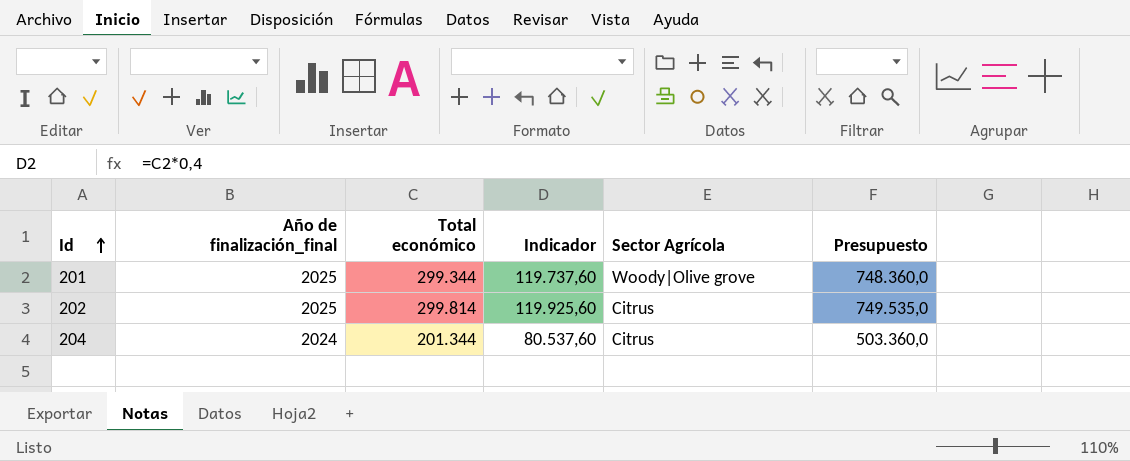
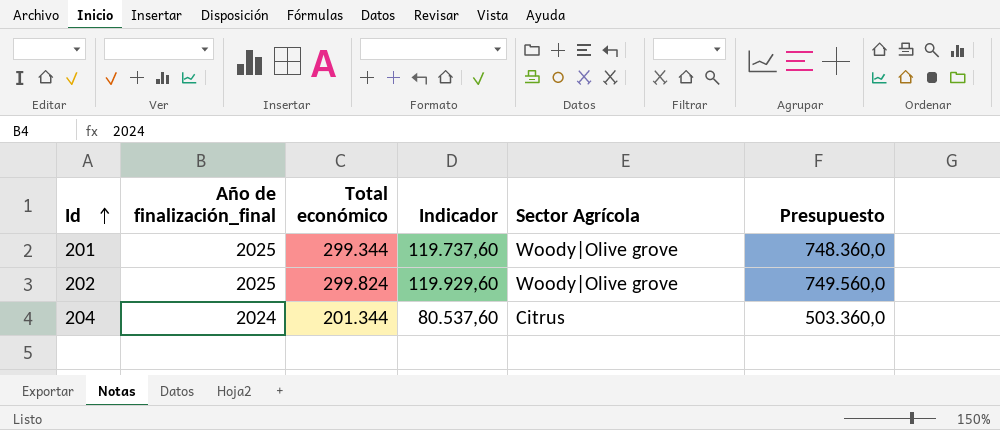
202 | Total económico: 299.814 -> 299.824
202 | Indicador: 119.925,60 -> 119.929,60
202 | Sector Agrícola: Citrus -> Woody|Olive grove
202 | Presupuesto: 749.535,0 -> 749.560,0

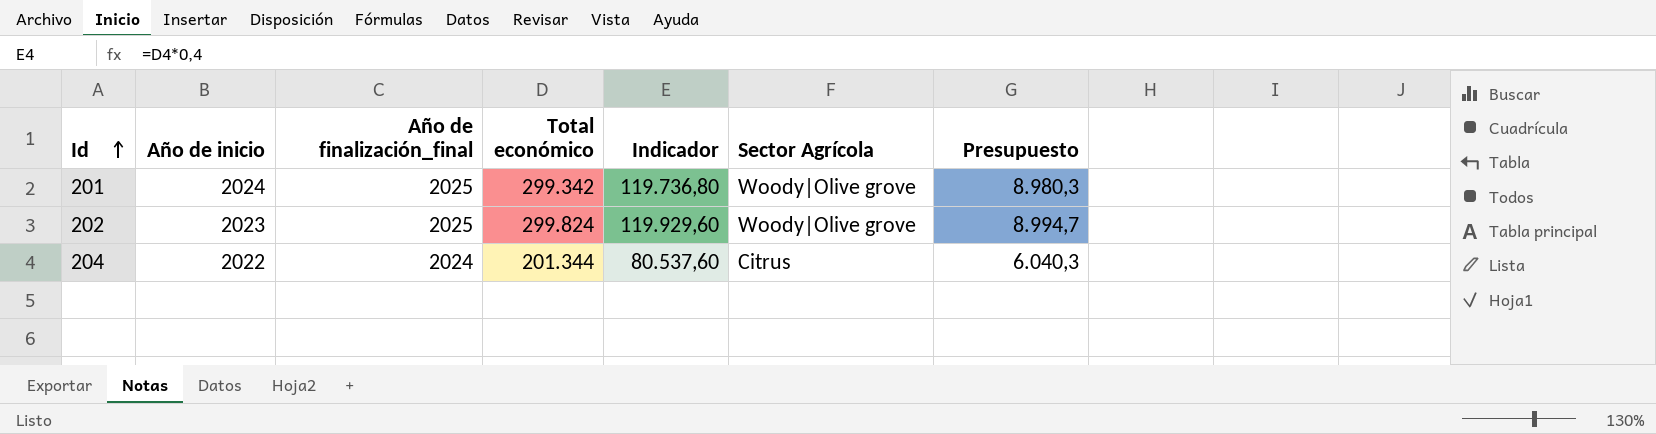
column Año de inicio | position: none -> 2
column Presupuesto | formula: [Total económico] * 2,5 -> [Total económico] * 0,03
201 | Total económico: 299.344 -> 299.342
201 | Indicador: 119.737,60 -> 119.736,80

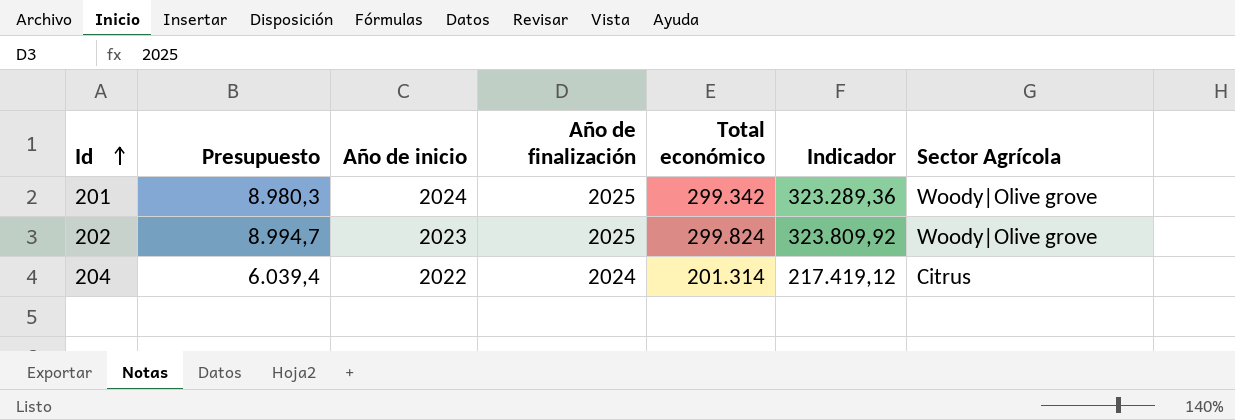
column Presupuesto | position: 7 -> 2
column name: Año de finalización_final -> Año de finalización
column Indicador | formula: [Total económico] * 0,4 -> [Total económico] * 1,08
204 | Presupuesto: 6.040,3 -> 6.039,4
204 | Total económico: 201.344 -> 201.314

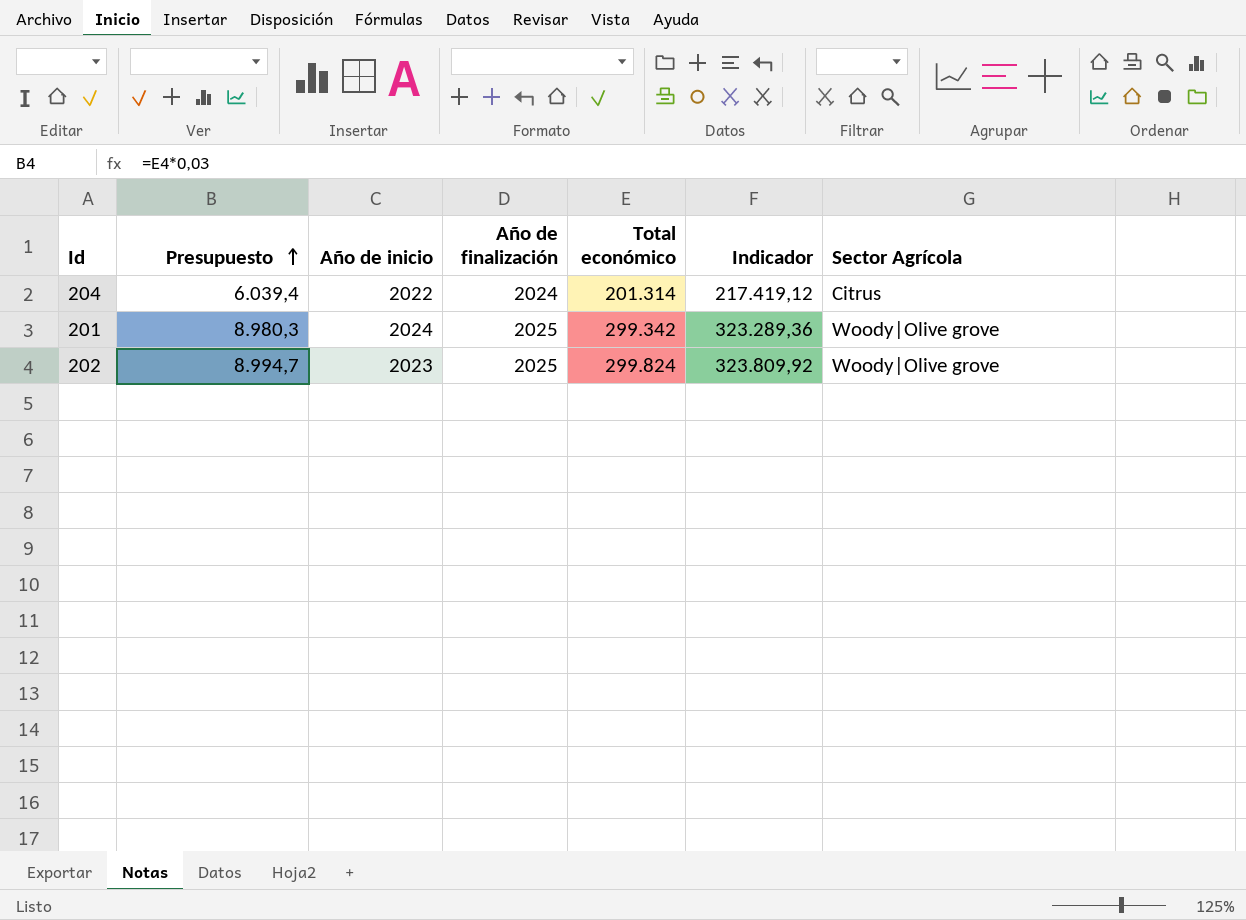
row order: Id ascending -> Presupuesto ascending

